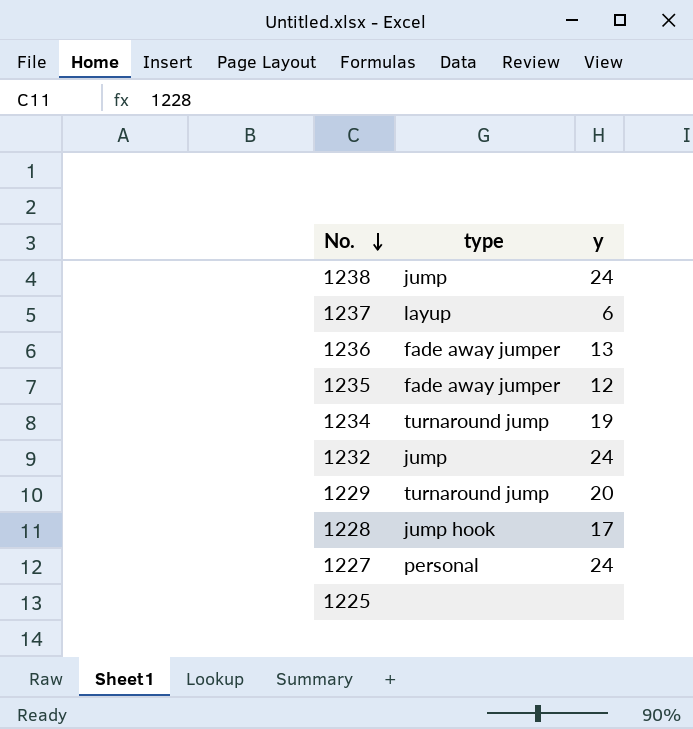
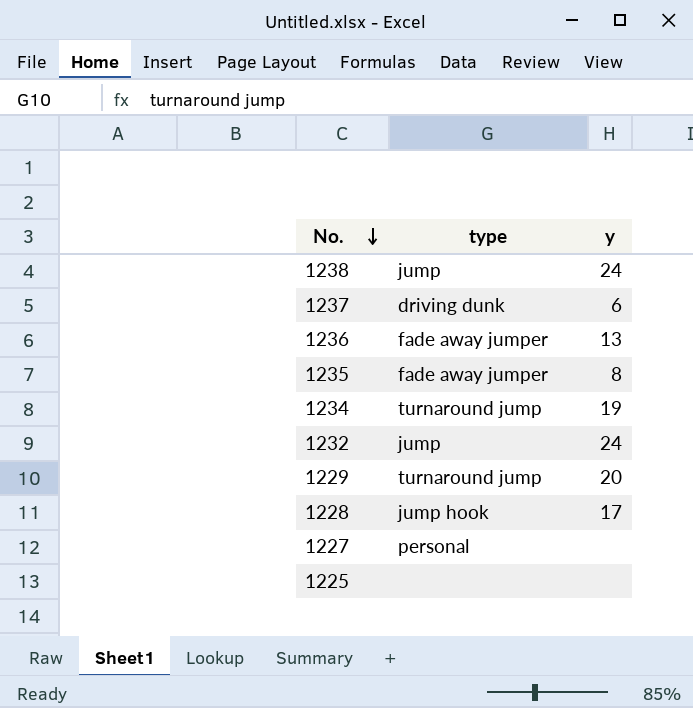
1237 | type: layup -> driving dunk
1235 | y: 12 -> 8
1227 | y: 24 -> none

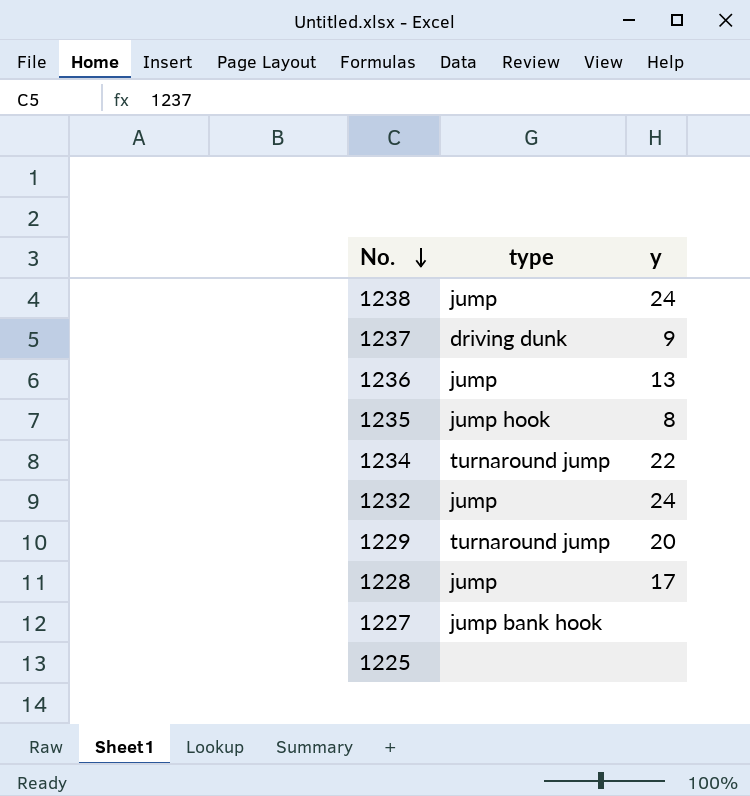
1237 | y: 6 -> 9
1236 | type: fade away jumper -> jump
1235 | type: fade away jumper -> jump hook
1234 | y: 19 -> 22
1228 | type: jump hook -> jump
1227 | type: personal -> jump bank hook

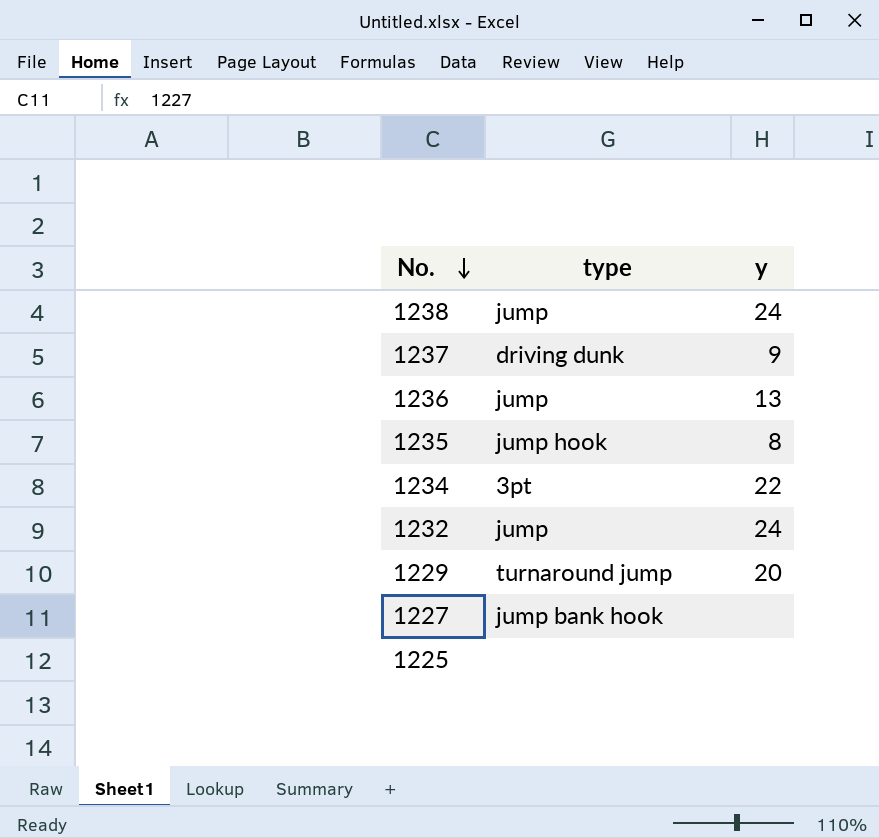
row 1228: jump | 17 -> none
1234 | type: turnaround jump -> 3pt

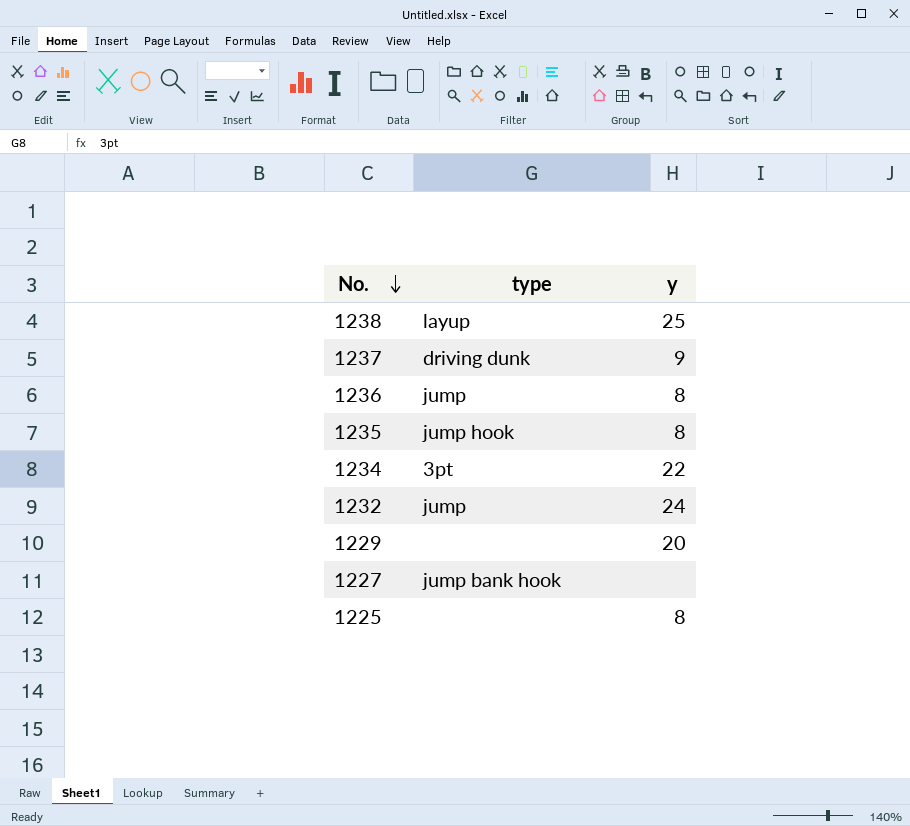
1238 | type: jump -> layup
1238 | y: 24 -> 25
1236 | y: 13 -> 8
1229 | type: turnaround jump -> none
1225 | y: none -> 8

